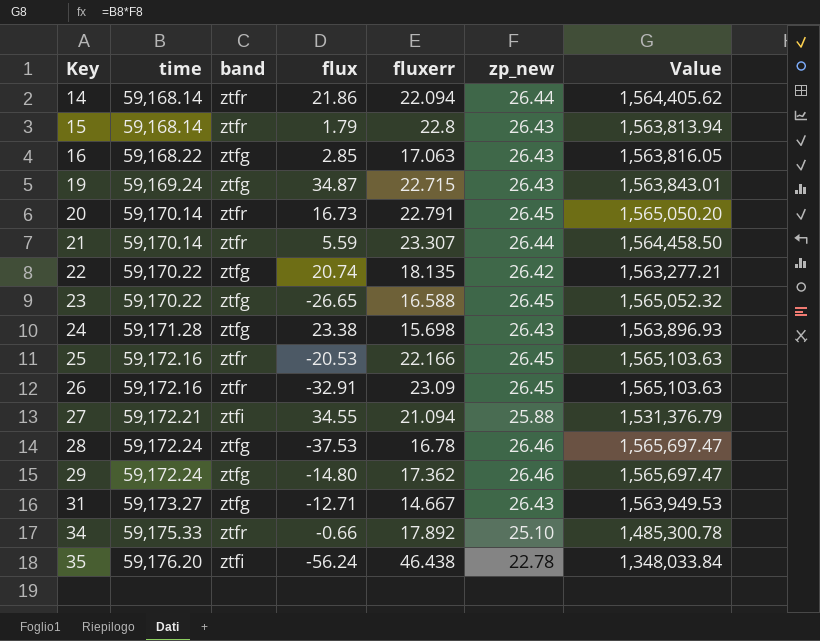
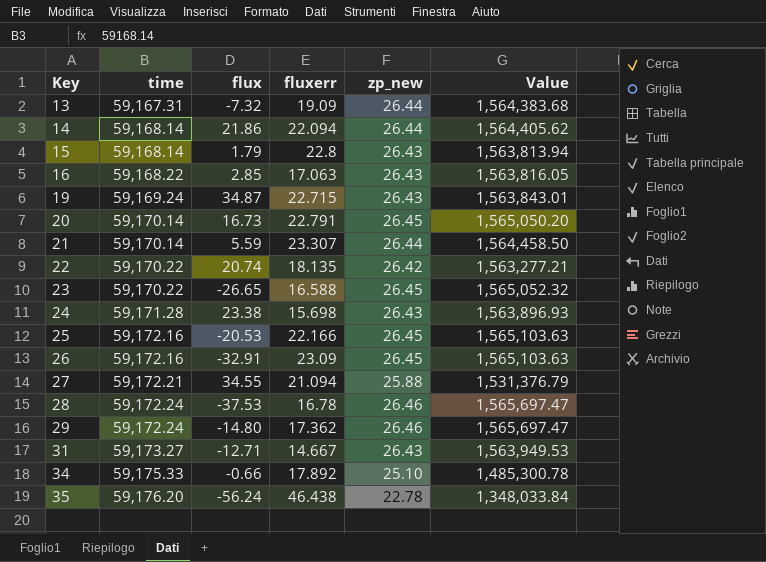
column band | position: 3 -> none
row 13: none -> 59,167.31 | -7.32 | 19.09 | 26.44 | 1,564,383.68

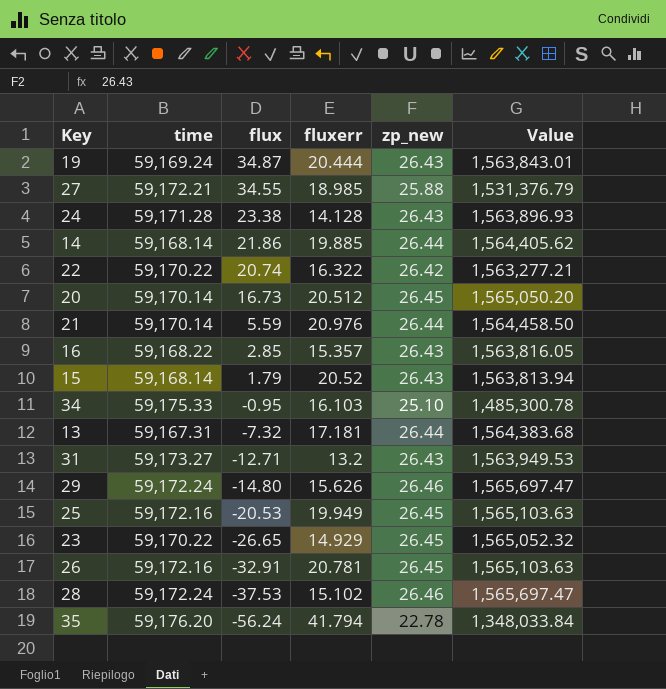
row order: Key ascending -> flux descending
19 | fluxerr: 22.715 -> 20.444
27 | fluxerr: 21.094 -> 18.985
24 | fluxerr: 15.698 -> 14.128
14 | fluxerr: 22.094 -> 19.885
22 | fluxerr: 18.135 -> 16.322
20 | fluxerr: 22.791 -> 20.512
21 | fluxerr: 23.307 -> 20.976
16 | fluxerr: 17.063 -> 15.357
15 | fluxerr: 22.8 -> 20.52
34 | flux: -0.66 -> -0.95
34 | fluxerr: 17.892 -> 16.103
13 | fluxerr: 19.09 -> 17.181
31 | fluxerr: 14.667 -> 13.2
29 | fluxerr: 17.362 -> 15.626
25 | fluxerr: 22.166 -> 19.949
23 | fluxerr: 16.588 -> 14.929
26 | fluxerr: 23.09 -> 20.781
28 | fluxerr: 16.78 -> 15.102
35 | fluxerr: 46.438 -> 41.794

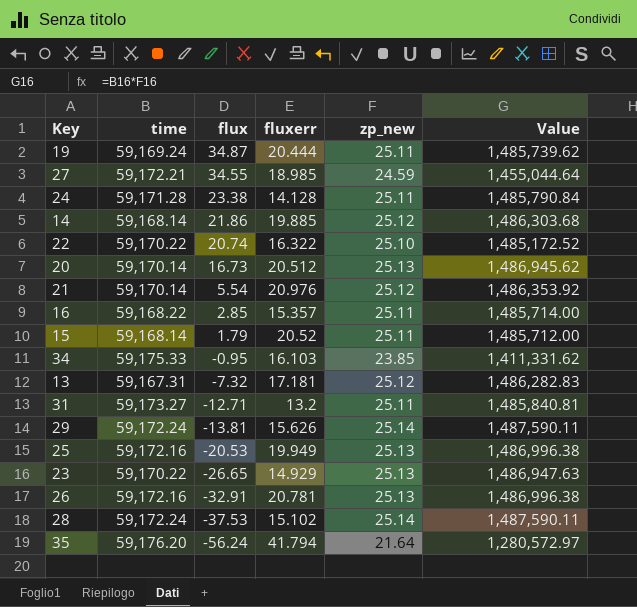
19 | zp_new: 26.43 -> 25.11
19 | Value: 1,563,843.01 -> 1,485,739.62
27 | zp_new: 25.88 -> 24.59
27 | Value: 1,531,376.79 -> 1,455,044.64
24 | zp_new: 26.43 -> 25.11
24 | Value: 1,563,896.93 -> 1,485,790.84
14 | zp_new: 26.44 -> 25.12
14 | Value: 1,564,405.62 -> 1,486,303.68
22 | zp_new: 26.42 -> 25.10
22 | Value: 1,563,277.21 -> 1,485,172.52
20 | zp_new: 26.45 -> 25.13
20 | Value: 1,565,050.20 -> 1,486,945.62
21 | flux: 5.59 -> 5.54
21 | zp_new: 26.44 -> 25.12
21 | Value: 1,564,458.50 -> 1,486,353.92
16 | zp_new: 26.43 -> 25.11
16 | Value: 1,563,816.05 -> 1,485,714.00
15 | zp_new: 26.43 -> 25.11
15 | Value: 1,563,813.94 -> 1,485,712.00
34 | zp_new: 25.10 -> 23.85
34 | Value: 1,485,300.78 -> 1,411,331.62
13 | zp_new: 26.44 -> 25.12
13 | Value: 1,564,383.68 -> 1,486,282.83
31 | zp_new: 26.43 -> 25.11
31 | Value: 1,563,949.53 -> 1,485,840.81
29 | flux: -14.80 -> -13.81
29 | zp_new: 26.46 -> 25.14
29 | Value: 1,565,697.47 -> 1,487,590.11
25 | zp_new: 26.45 -> 25.13
25 | Value: 1,565,103.63 -> 1,486,996.38
23 | zp_new: 26.45 -> 25.13
23 | Value: 1,565,052.32 -> 1,486,947.63
26 | zp_new: 26.45 -> 25.13
26 | Value: 1,565,103.63 -> 1,486,996.38
28 | zp_new: 26.46 -> 25.14
28 | Value: 1,565,697.47 -> 1,487,590.11
35 | zp_new: 22.78 -> 21.64
35 | Value: 1,348,033.84 -> 1,280,572.97

